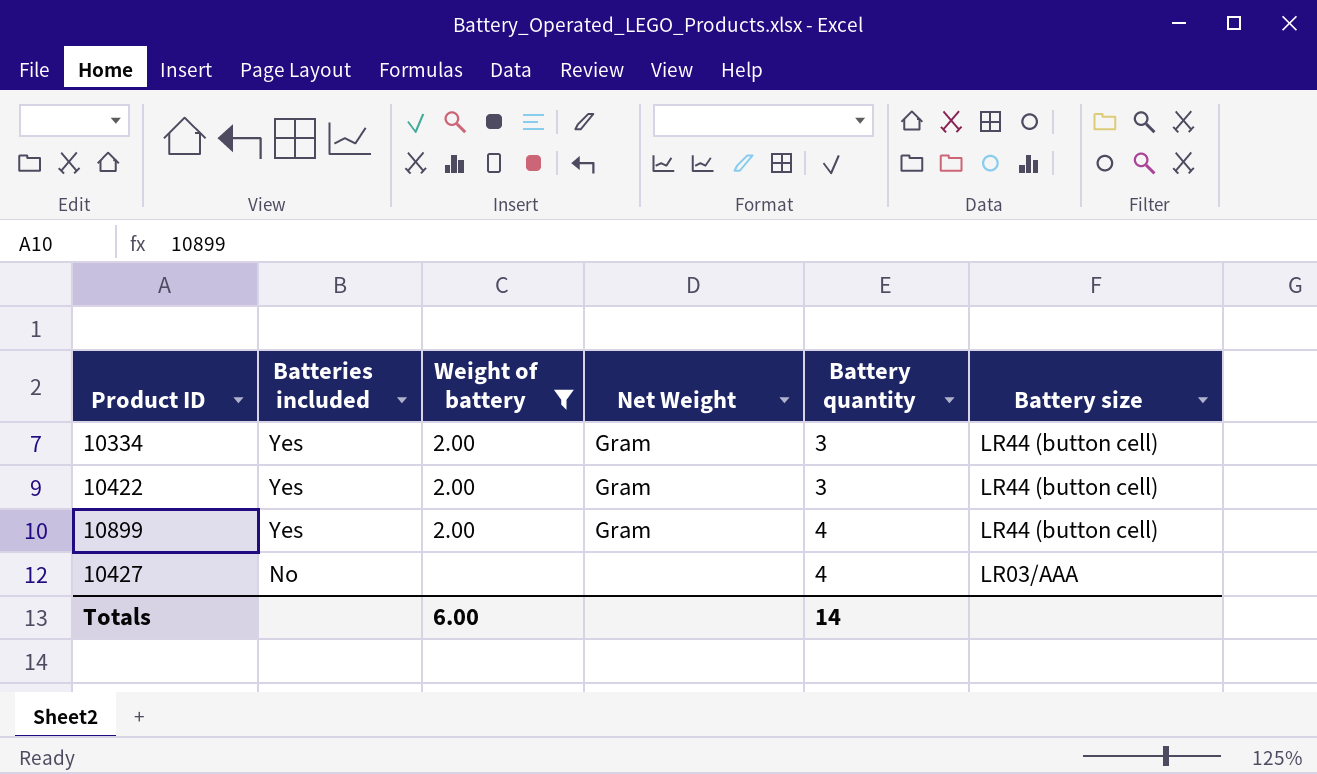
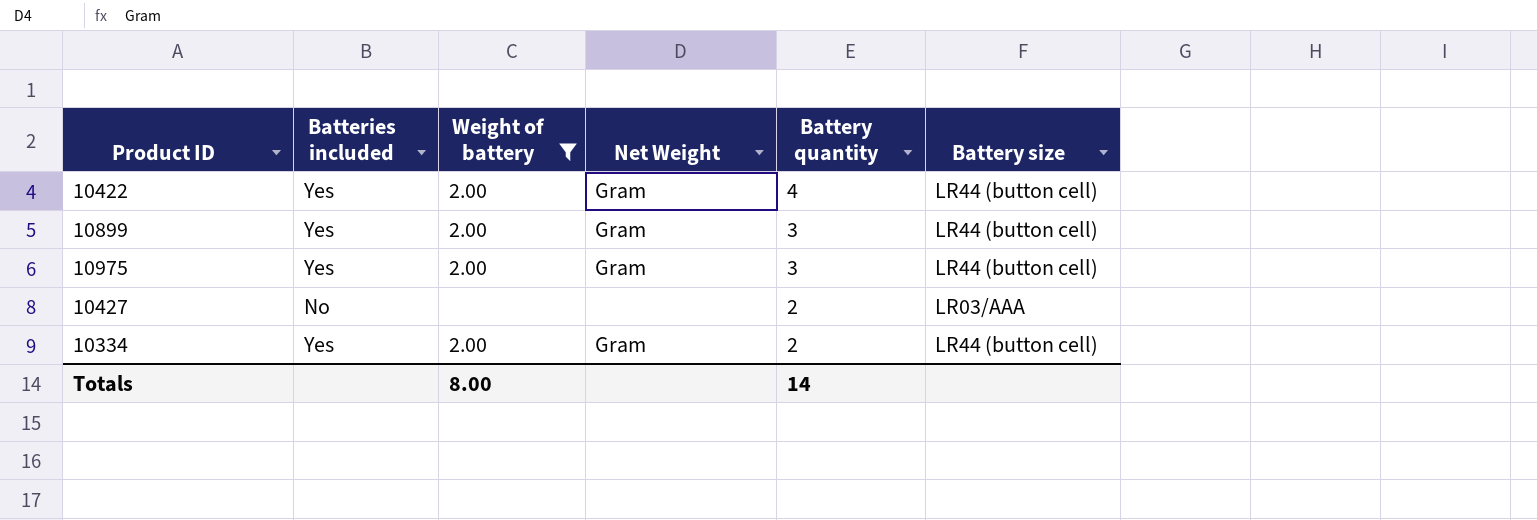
row order: Batteries included descending -> Battery quantity descending
10422 | Battery quantity: 3 -> 4
10899 | Battery quantity: 4 -> 3
row 10975: none -> Yes | 2.00 | Gram | 3 | LR44 (button cell)
10427 | Battery quantity: 4 -> 2
10334 | Battery quantity: 3 -> 2
Totals | Weight of battery: 6.00 -> 8.00

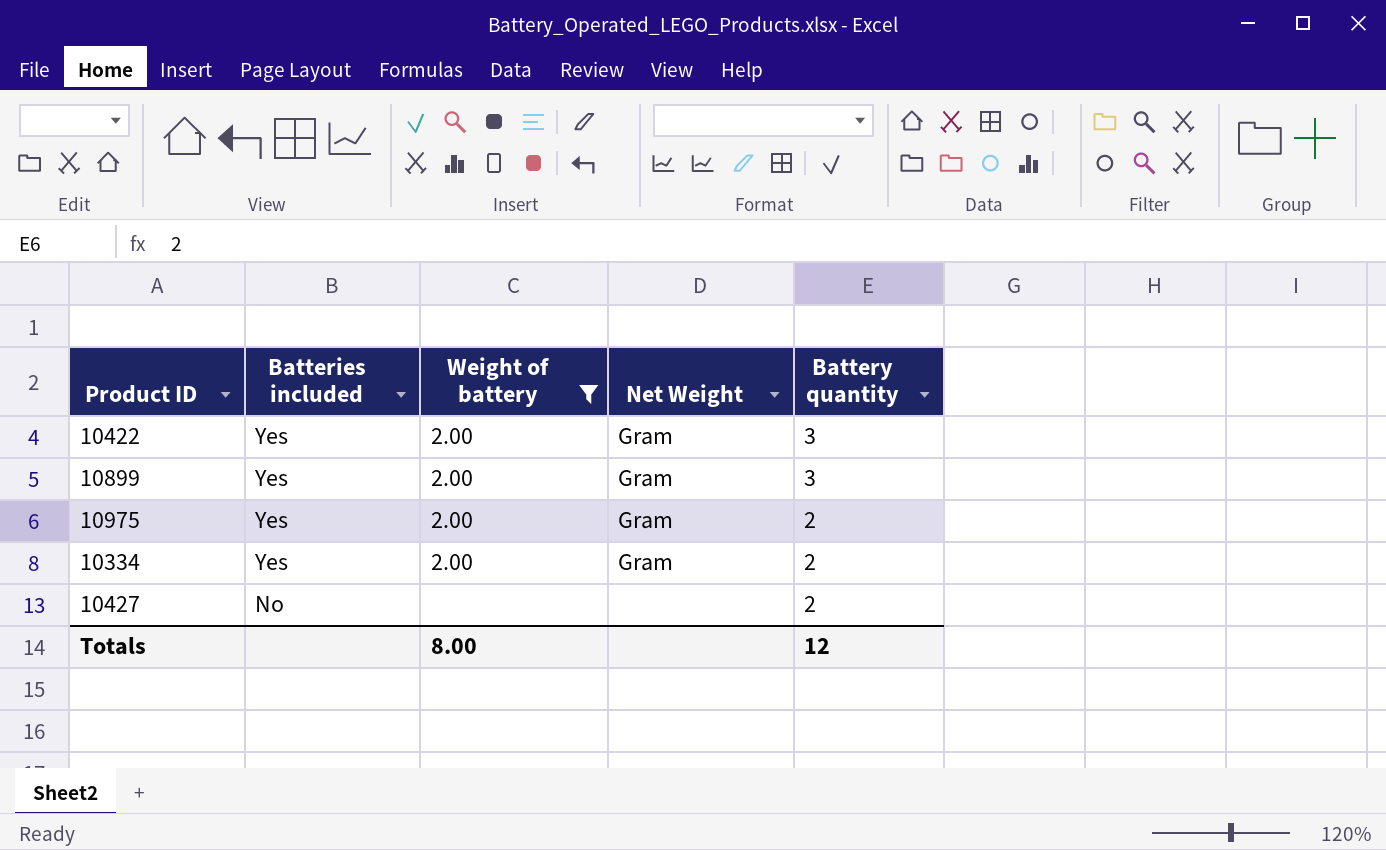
row order: Battery quantity descending -> Batteries included descending
column Battery size | position: 6 -> none
10422 | Battery quantity: 4 -> 3
10975 | Battery quantity: 3 -> 2
Totals | Battery quantity: 14 -> 12

